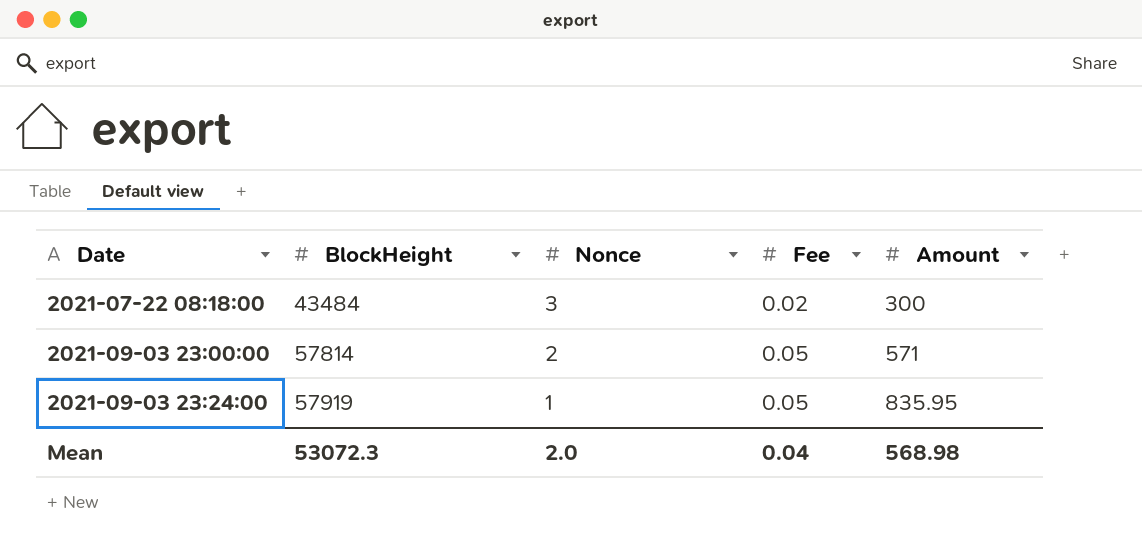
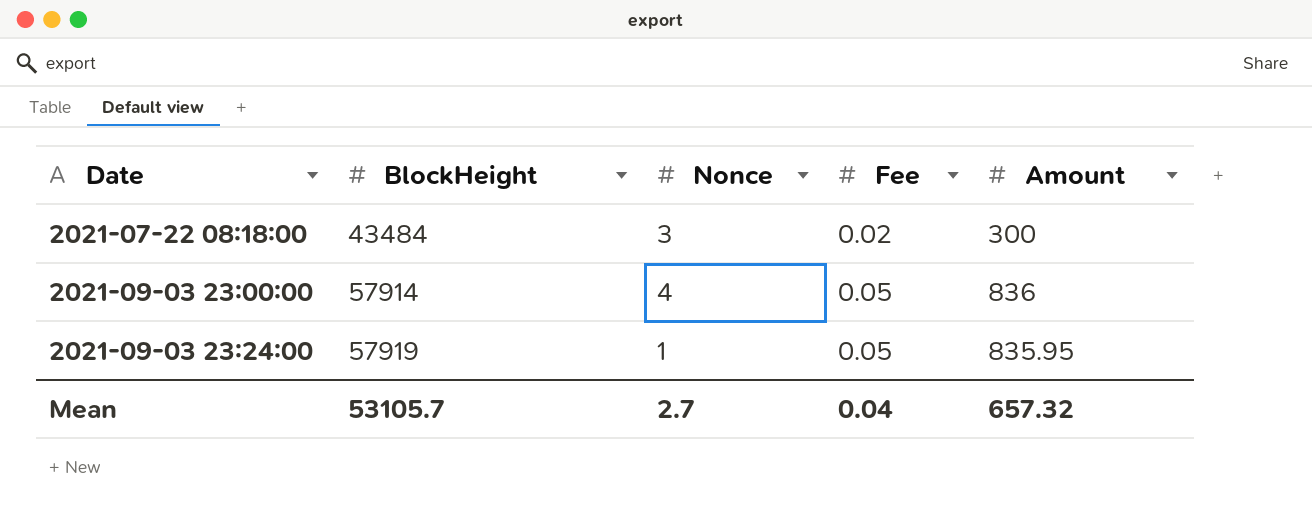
2021-09-03 23:00:00 | BlockHeight: 57814 -> 57914
2021-09-03 23:00:00 | Nonce: 2 -> 4
2021-09-03 23:00:00 | Amount: 571 -> 836
Mean | BlockHeight: 53072.3 -> 53105.7
Mean | Nonce: 2.0 -> 2.7
Mean | Amount: 568.98 -> 657.32

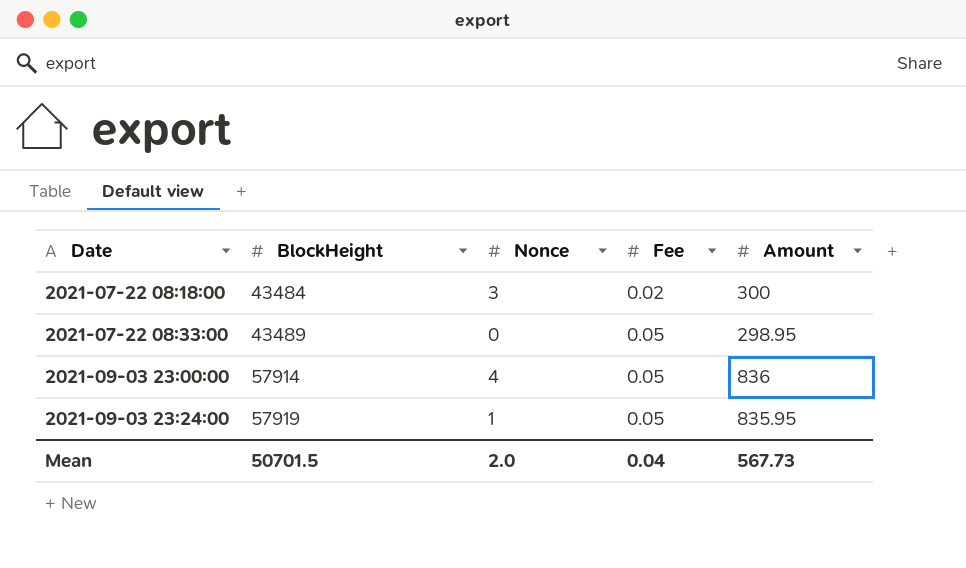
row 2021-07-22 08:33:00: none -> 43489 | 0 | 0.05 | 298.95
Mean | BlockHeight: 53105.7 -> 50701.5
Mean | Nonce: 2.7 -> 2.0
Mean | Amount: 657.32 -> 567.73

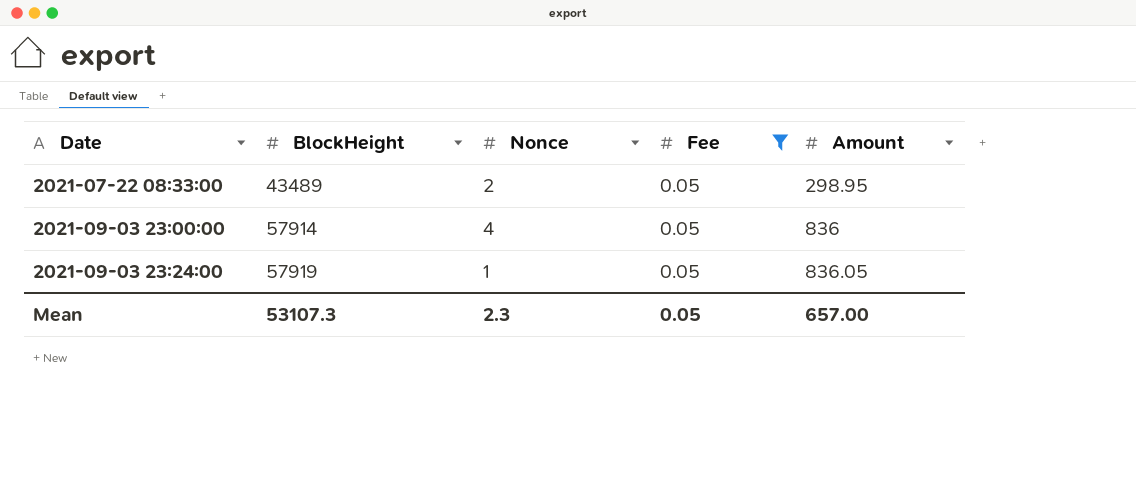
filter: none -> Fee = 0.05
2021-07-22 08:33:00 | Nonce: 0 -> 2
2021-09-03 23:24:00 | Amount: 835.95 -> 836.05
Mean | BlockHeight: 50701.5 -> 53107.3
Mean | Nonce: 2.0 -> 2.3
Mean | Fee: 0.04 -> 0.05
Mean | Amount: 567.73 -> 657.00

